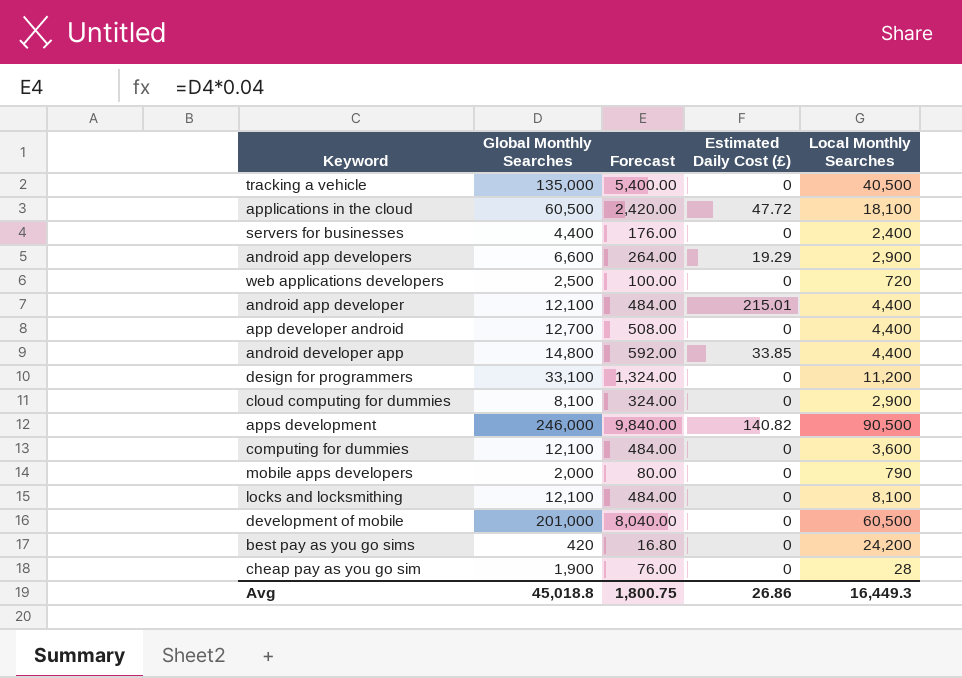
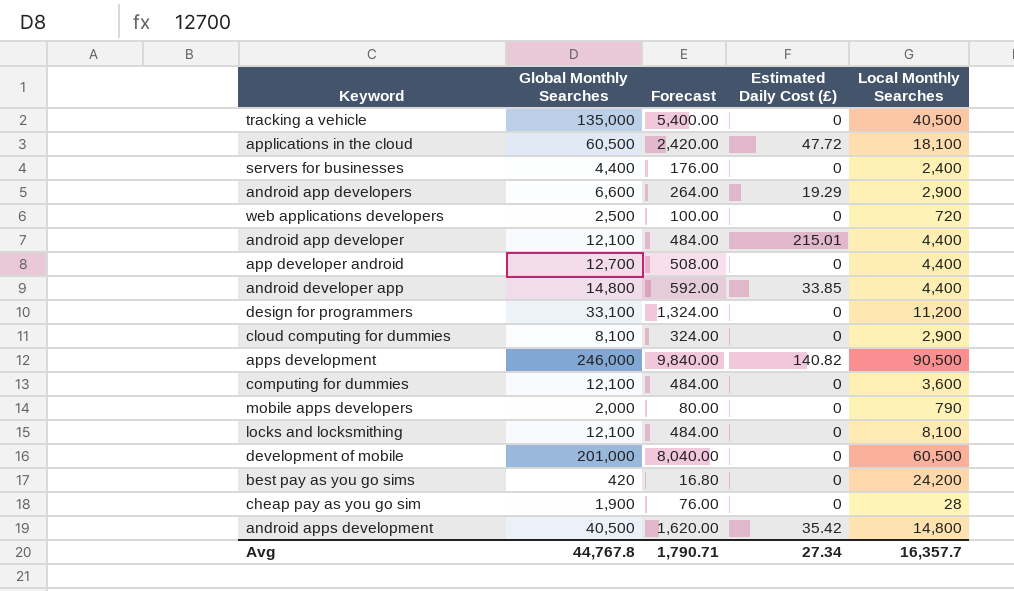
row android apps development: none -> 40,500 | 1,620.00 | 35.42 | 14,800
Avg | Global Monthly Searches: 45,018.8 -> 44,767.8
Avg | Forecast: 1,800.75 -> 1,790.71
Avg | Estimated Daily Cost (£): 26.86 -> 27.34
Avg | Local Monthly Searches: 16,449.3 -> 16,357.7

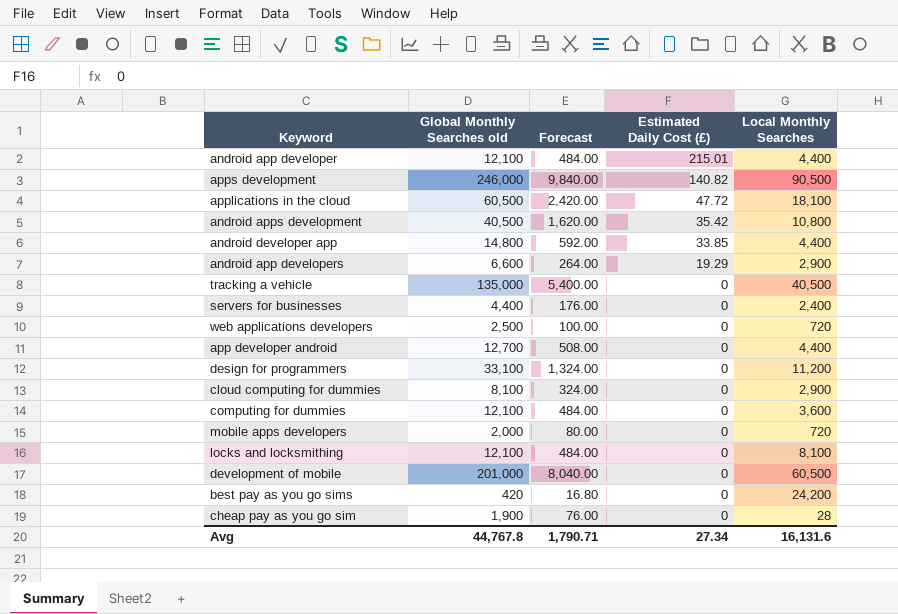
row order: none -> Estimated Daily Cost (£) descending
column name: Global Monthly Searches -> Global Monthly Searches old
android apps development | Local Monthly Searches: 14,800 -> 10,800
mobile apps developers | Local Monthly Searches: 790 -> 720
Avg | Local Monthly Searches: 16,357.7 -> 16,131.6

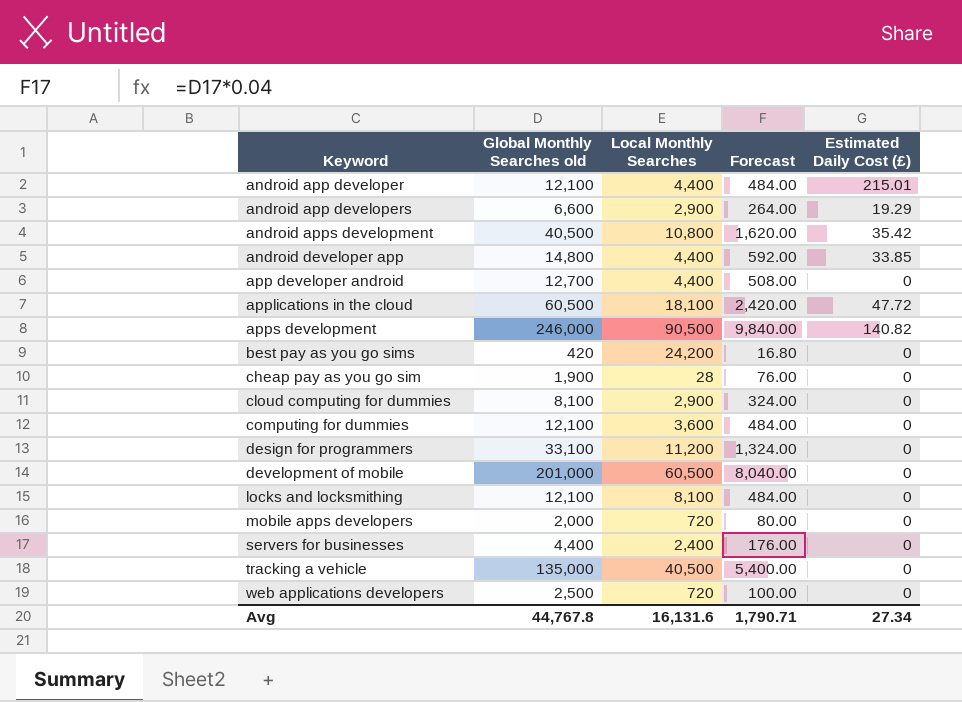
row order: Estimated Daily Cost (£) descending -> Keyword ascending
column Local Monthly Searches | position: 5 -> 3

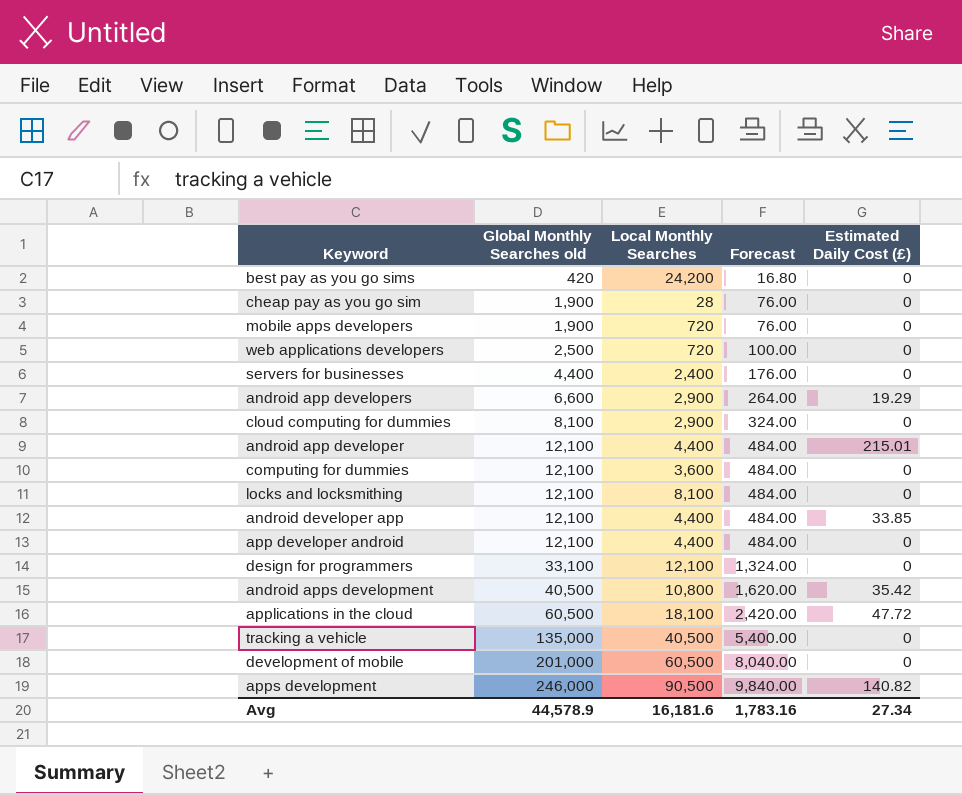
row order: Keyword ascending -> Global Monthly Searches old ascending
mobile apps developers | Global Monthly Searches old: 2,000 -> 1,900
mobile apps developers | Forecast: 80.00 -> 76.00
android developer app | Global Monthly Searches old: 14,800 -> 12,100
android developer app | Forecast: 592.00 -> 484.00
app developer android | Global Monthly Searches old: 12,700 -> 12,100
app developer android | Forecast: 508.00 -> 484.00
design for programmers | Local Monthly Searches: 11,200 -> 12,100
Avg | Global Monthly Searches old: 44,767.8 -> 44,578.9
Avg | Local Monthly Searches: 16,131.6 -> 16,181.6
Avg | Forecast: 1,790.71 -> 1,783.16

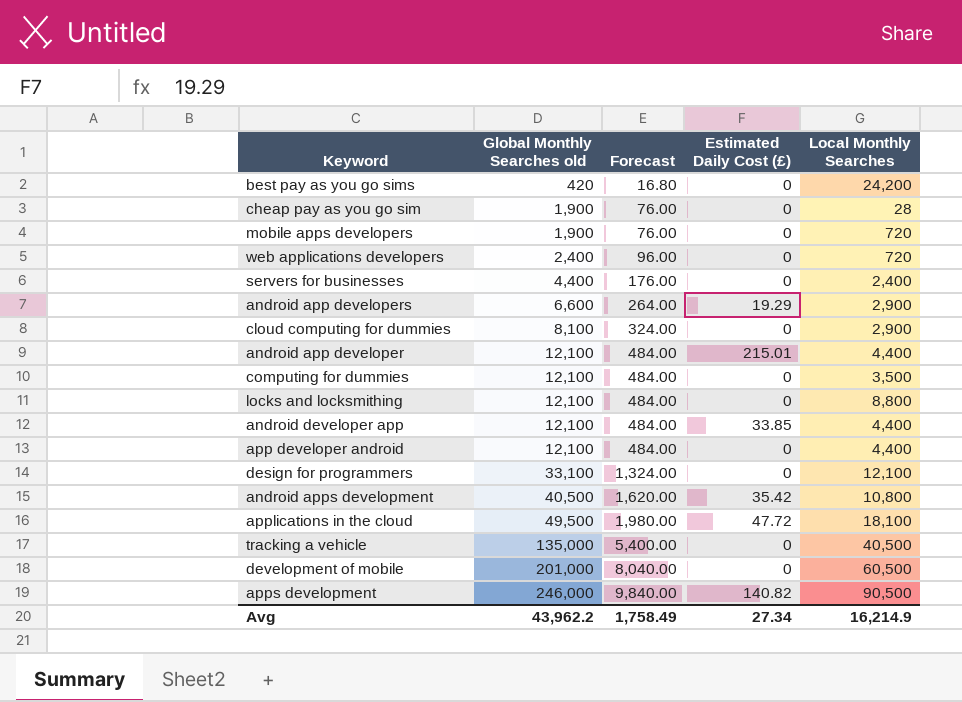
column Local Monthly Searches | position: 3 -> 5
web applications developers | Global Monthly Searches old: 2,500 -> 2,400
web applications developers | Forecast: 100.00 -> 96.00
computing for dummies | Local Monthly Searches: 3,600 -> 3,500
locks and locksmithing | Local Monthly Searches: 8,100 -> 8,800
applications in the cloud | Global Monthly Searches old: 60,500 -> 49,500
applications in the cloud | Forecast: 2,420.00 -> 1,980.00
Avg | Global Monthly Searches old: 44,578.9 -> 43,962.2
Avg | Forecast: 1,783.16 -> 1,758.49
Avg | Local Monthly Searches: 16,181.6 -> 16,214.9

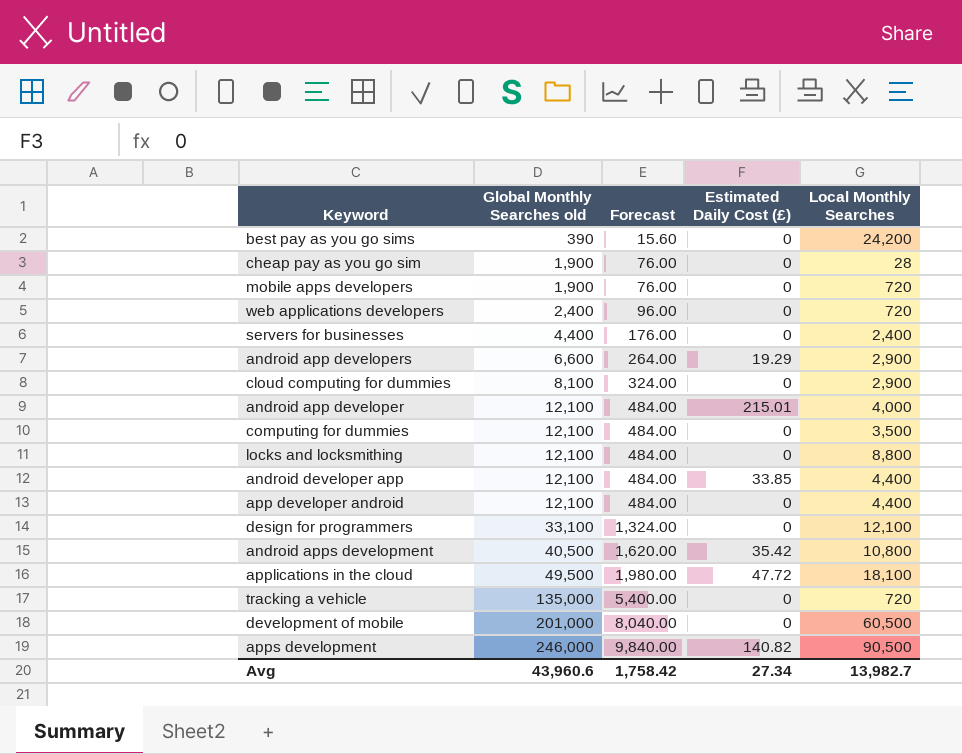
best pay as you go sims | Global Monthly Searches old: 420 -> 390
best pay as you go sims | Forecast: 16.80 -> 15.60
android app developer | Local Monthly Searches: 4,400 -> 4,000
tracking a vehicle | Local Monthly Searches: 40,500 -> 720
Avg | Global Monthly Searches old: 43,962.2 -> 43,960.6
Avg | Forecast: 1,758.49 -> 1,758.42
Avg | Local Monthly Searches: 16,214.9 -> 13,982.7

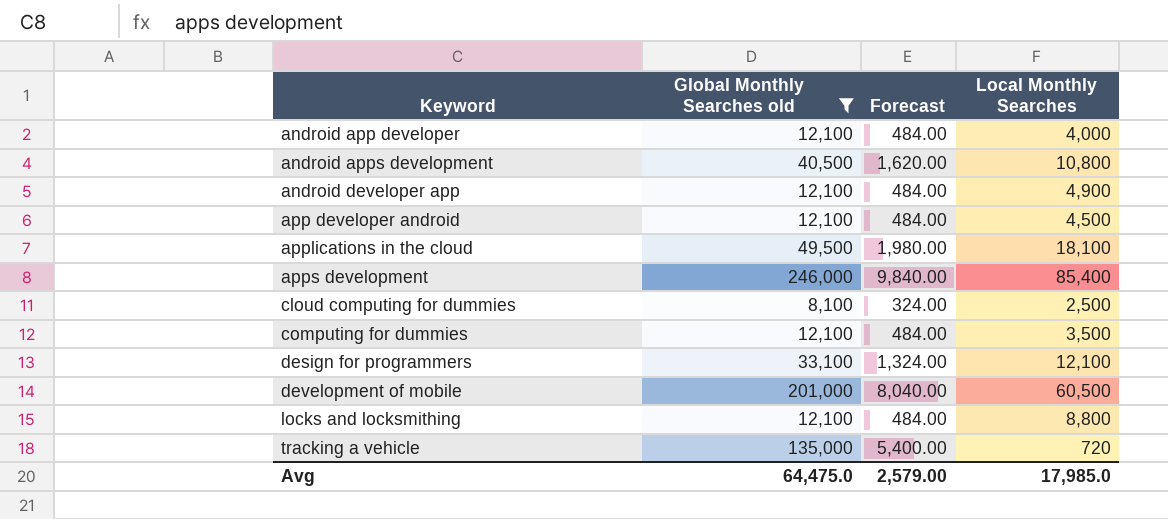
filter: none -> Global Monthly Searches old >= 8,100
row order: Global Monthly Searches old ascending -> Keyword ascending
column Estimated Daily Cost (£) | position: 4 -> none
android developer app | Local Monthly Searches: 4,400 -> 4,900
app developer android | Local Monthly Searches: 4,400 -> 4,500
apps development | Local Monthly Searches: 90,500 -> 85,400
cloud computing for dummies | Local Monthly Searches: 2,900 -> 2,500
Avg | Global Monthly Searches old: 43,960.6 -> 64,475.0
Avg | Forecast: 1,758.42 -> 2,579.00
Avg | Local Monthly Searches: 13,982.7 -> 17,985.0

